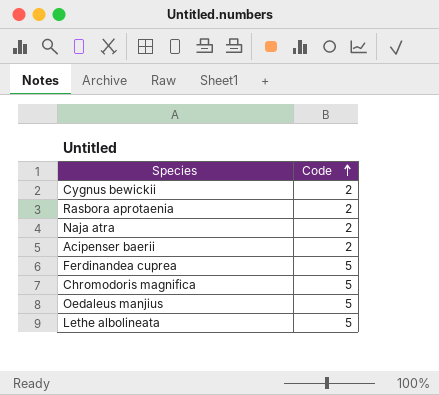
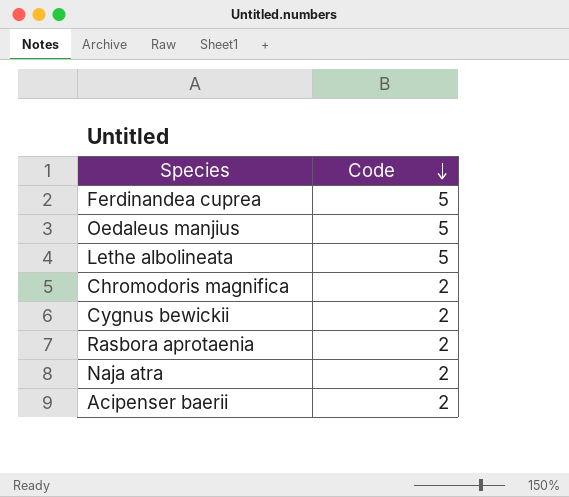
row order: Code ascending -> Code descending
Chromodoris magnifica | Code: 5 -> 2

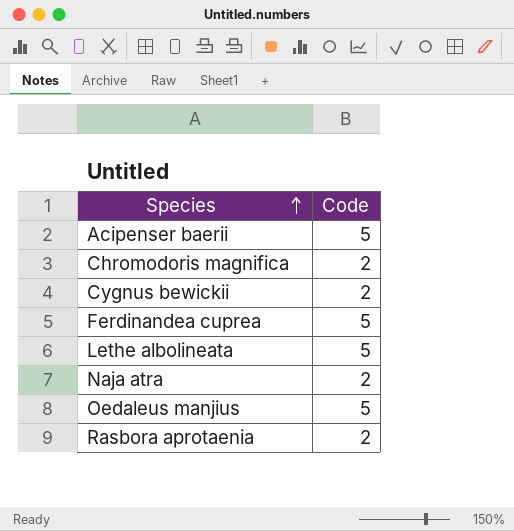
row order: Code descending -> Species ascending
Acipenser baerii | Code: 2 -> 5

